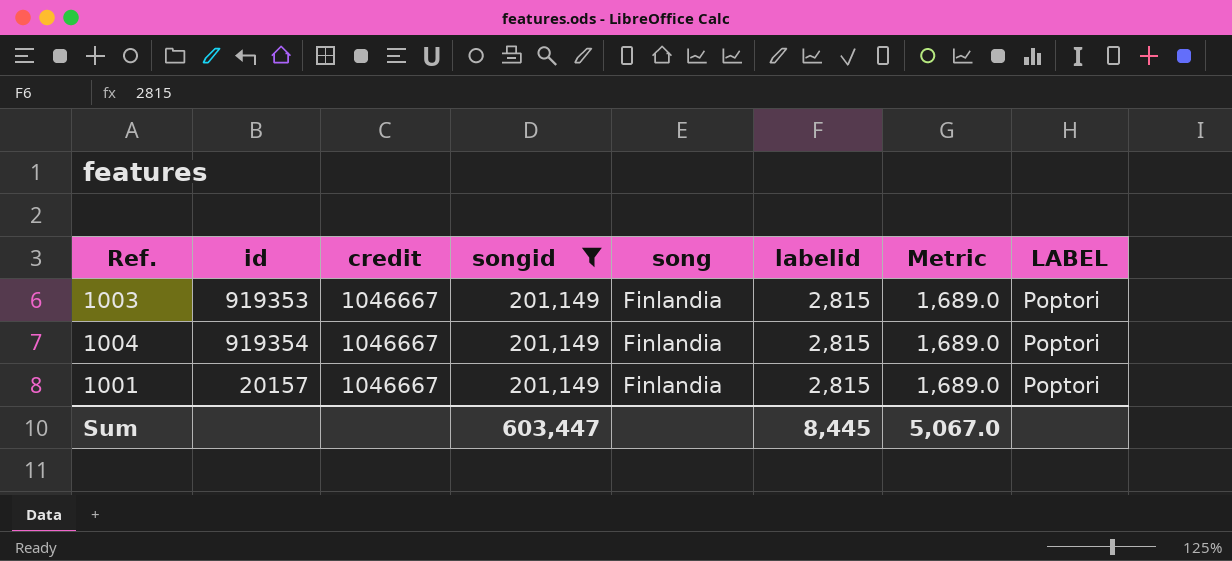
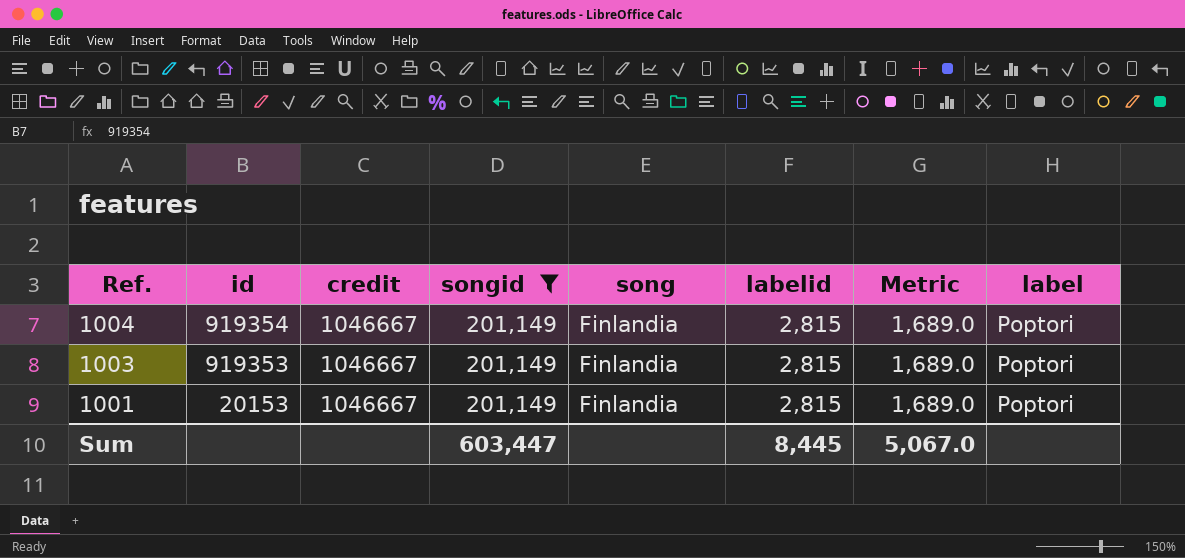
row order: none -> Ref. descending
column name: LABEL -> label
1001 | id: 20157 -> 20153

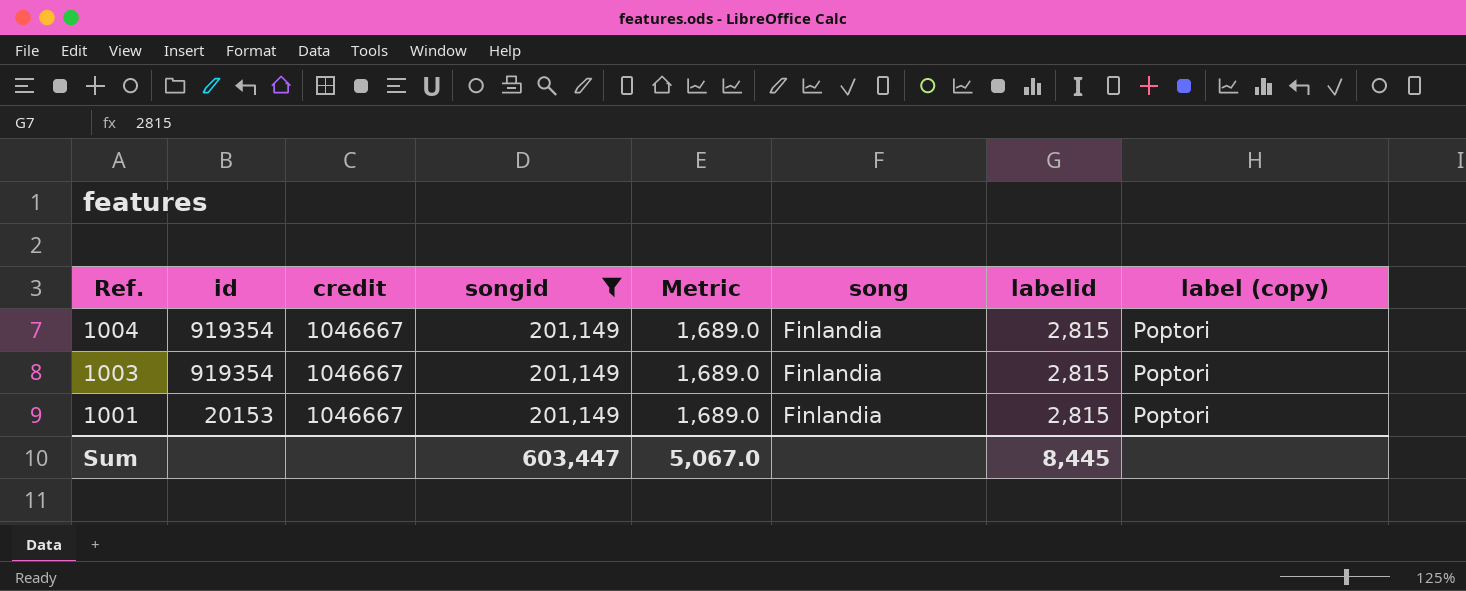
column Metric | position: 7 -> 5
column name: label -> label (copy)
1003 | id: 919353 -> 919354

